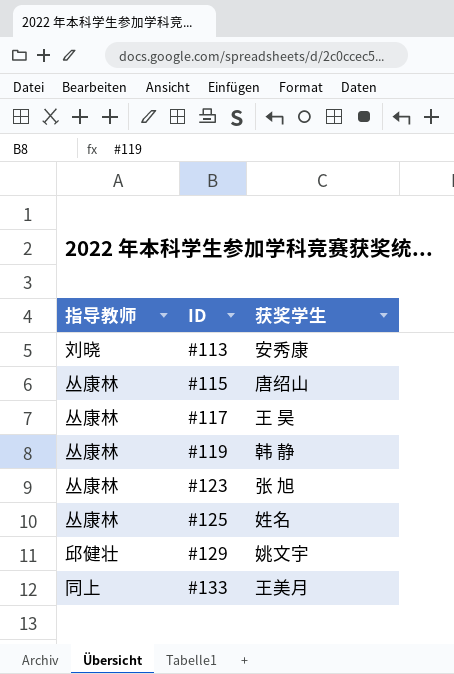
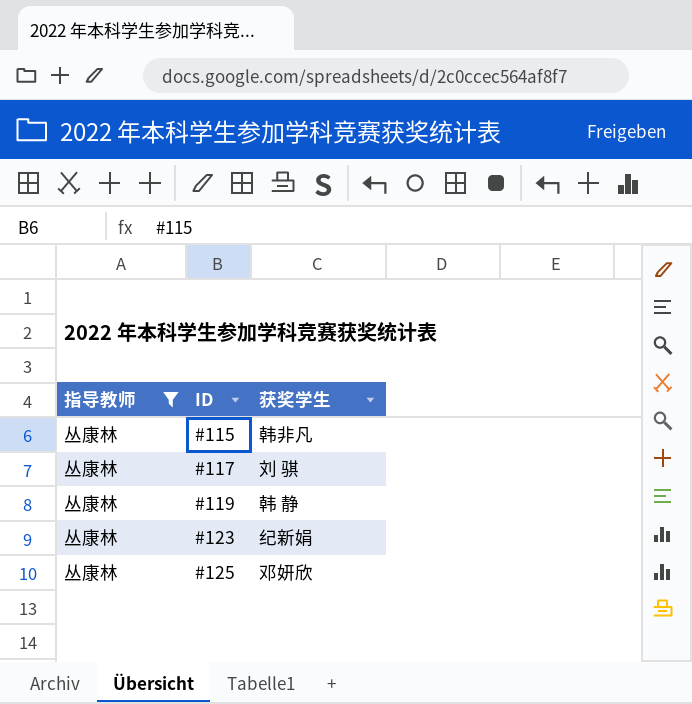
filter: none -> 指导教师 = 丛康林
#115 | 获奖学生: 唐绍山 -> 韩非凡
#117 | 获奖学生: 王 昊 -> 刘 骐
#123 | 获奖学生: 张 旭 -> 纪新娟
#125 | 获奖学生: 姓名 -> 邓妍欣

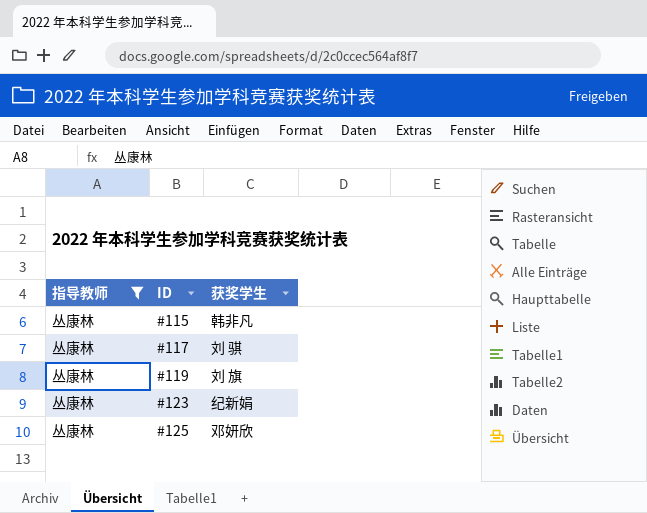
#119 | 获奖学生: 韩 静 -> 刘 旗

